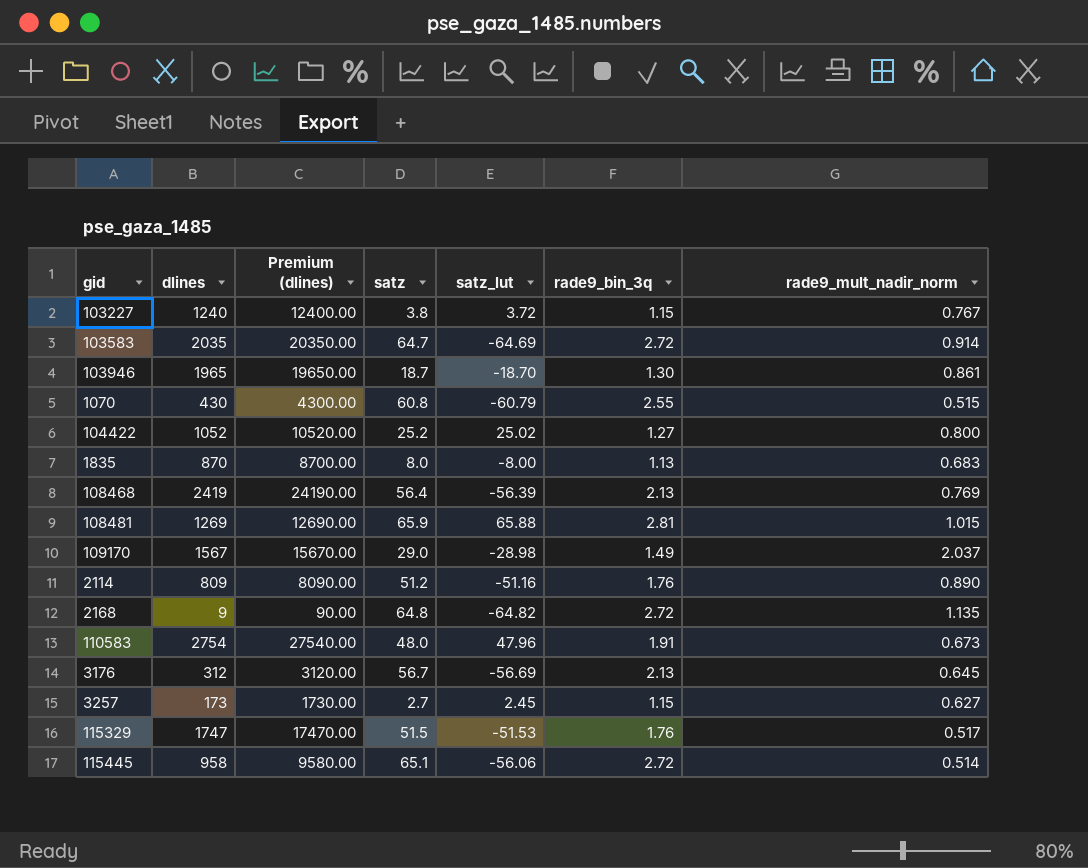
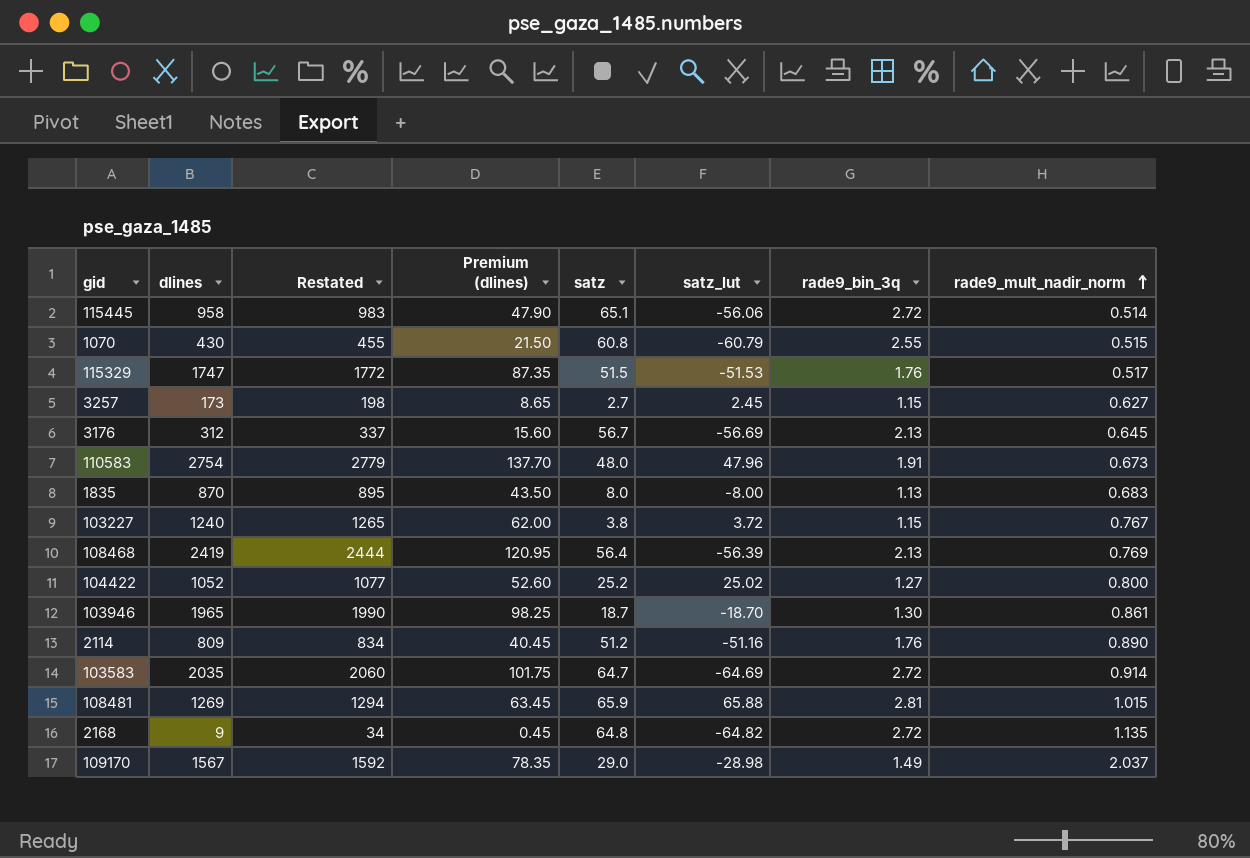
row order: none -> rade9_mult_nadir_norm ascending
column Restated | formula: none -> [dlines] + 25
column Premium (dlines) | formula: [dlines] * 10 -> [dlines] * 0.05

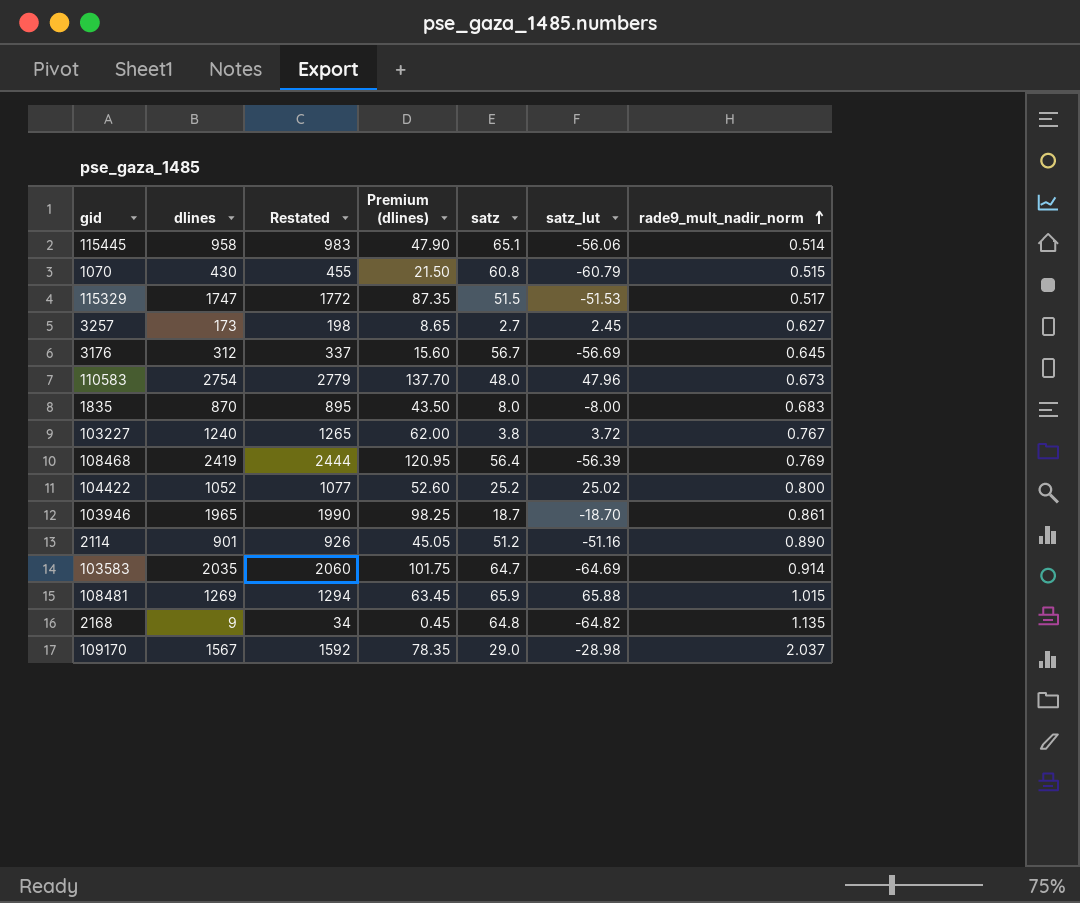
column rade9_bin_3q | position: 7 -> none
2114 | dlines: 809 -> 901
2114 | Restated: 834 -> 926
2114 | Premium (dlines): 40.45 -> 45.05

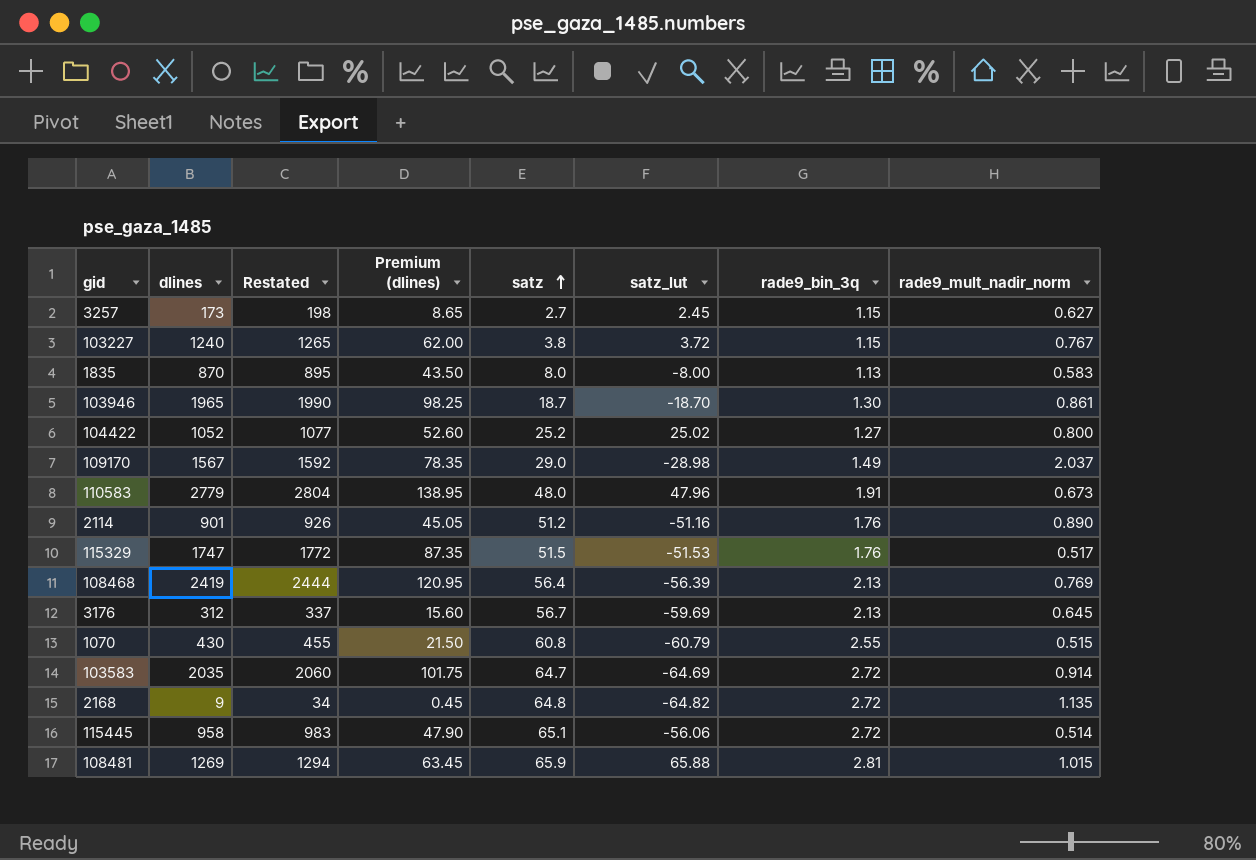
row order: rade9_mult_nadir_norm ascending -> satz ascending
column rade9_bin_3q | position: none -> 7
1835 | rade9_mult_nadir_norm: 0.683 -> 0.583
110583 | dlines: 2754 -> 2779
110583 | Restated: 2779 -> 2804
110583 | Premium (dlines): 137.70 -> 138.95
3176 | satz_lut: -56.69 -> -59.69

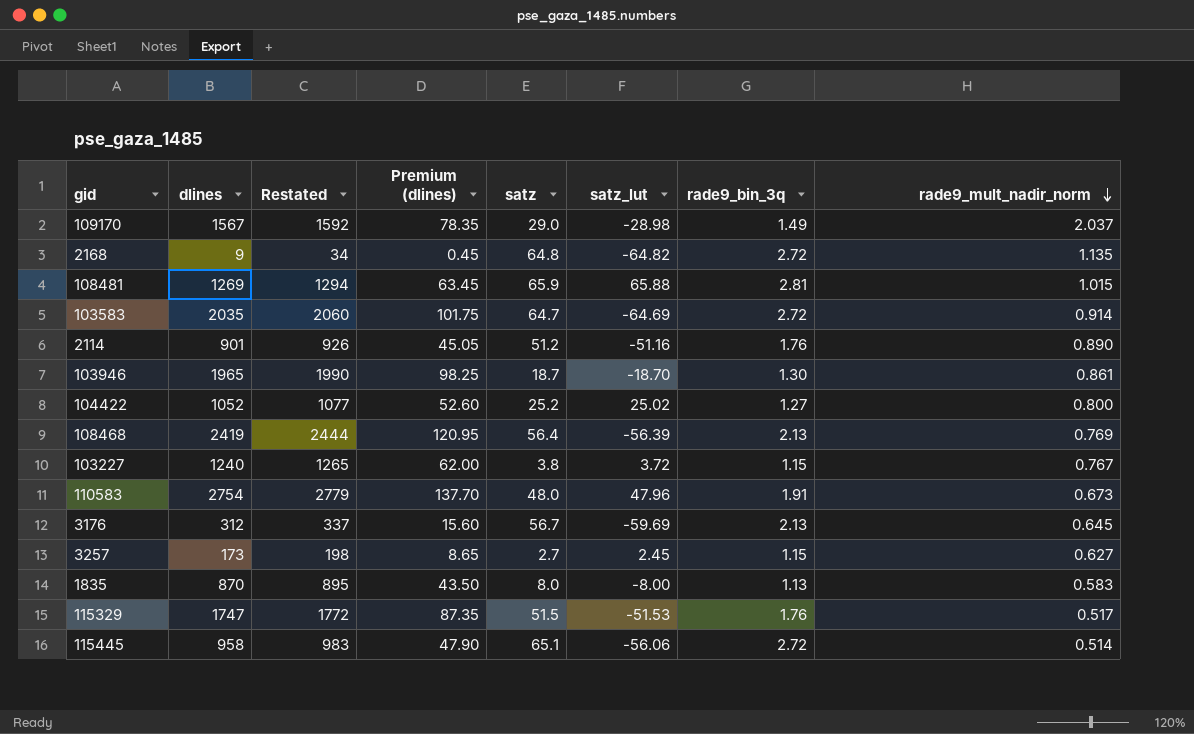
row order: satz ascending -> rade9_mult_nadir_norm descending
row 1070: 430 | 455 | 21.50 | 60.8 | -60.79 | 2.55 | 0.515 -> none
110583 | dlines: 2779 -> 2754
110583 | Restated: 2804 -> 2779
110583 | Premium (dlines): 138.95 -> 137.70

